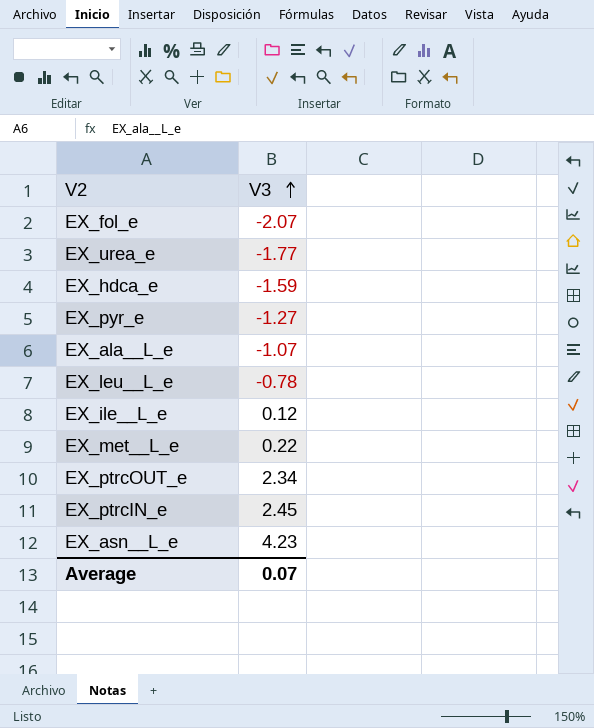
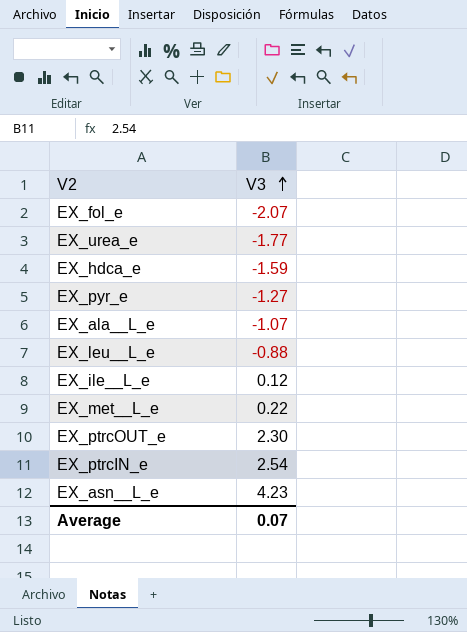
EX_leu__L_e | V3: -0.78 -> -0.88
EX_ptrcOUT_e | V3: 2.34 -> 2.30
EX_ptrcIN_e | V3: 2.45 -> 2.54

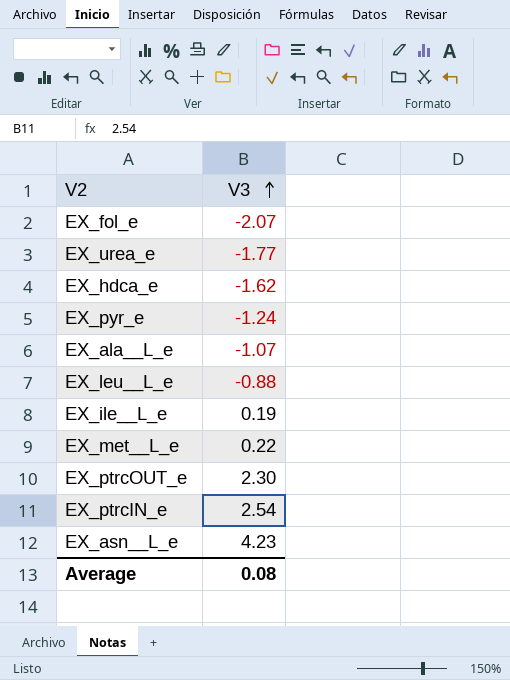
EX_hdca_e | V3: -1.59 -> -1.62
EX_pyr_e | V3: -1.27 -> -1.24
EX_ile__L_e | V3: 0.12 -> 0.19
Average | V3: 0.07 -> 0.08

